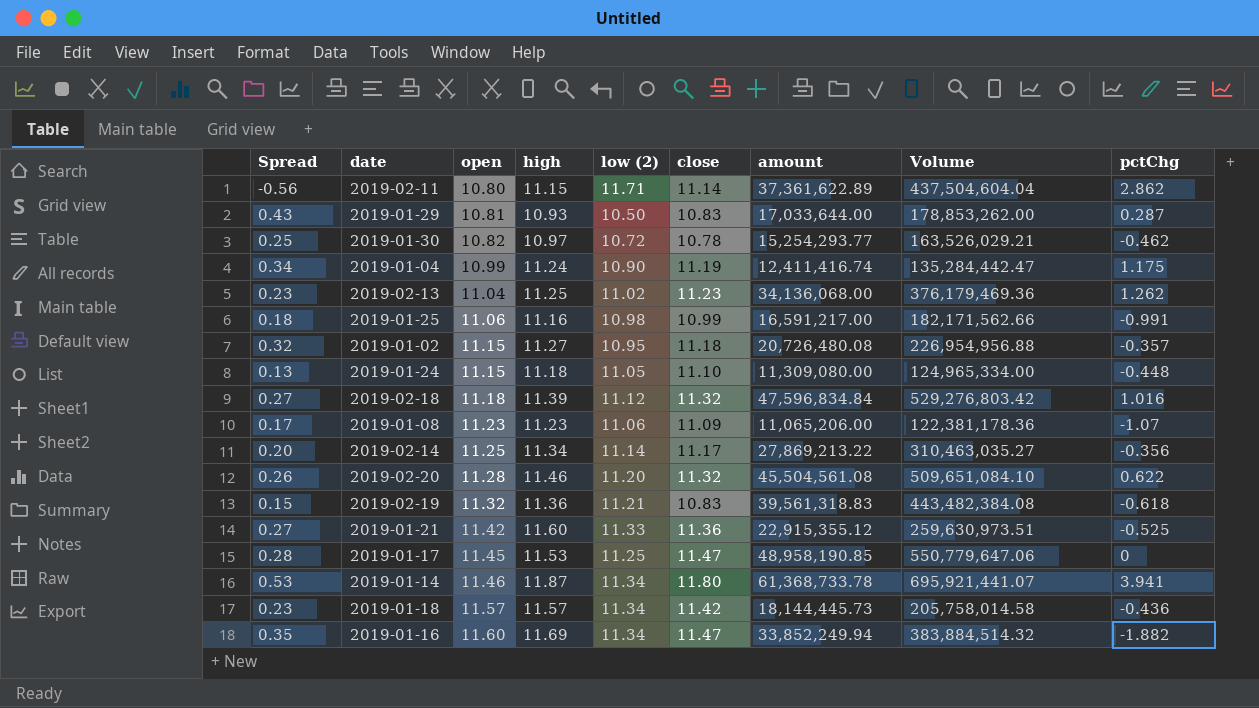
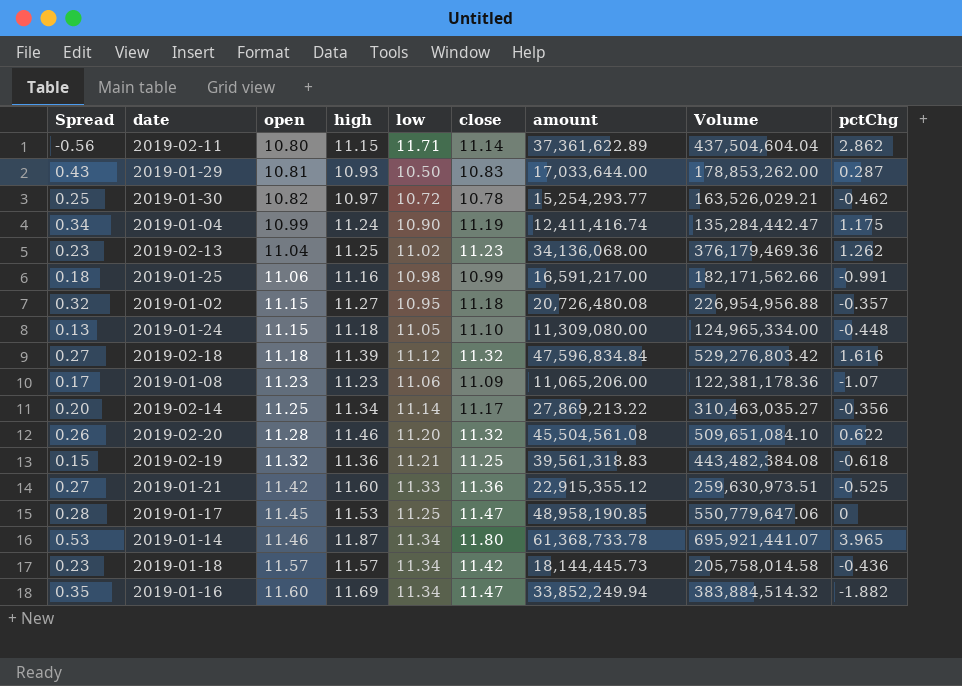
column name: low (2) -> low
2019-02-18 | pctChg: 1.016 -> 1.616
2019-02-19 | close: 10.83 -> 11.25
2019-01-14 | pctChg: 3.941 -> 3.965

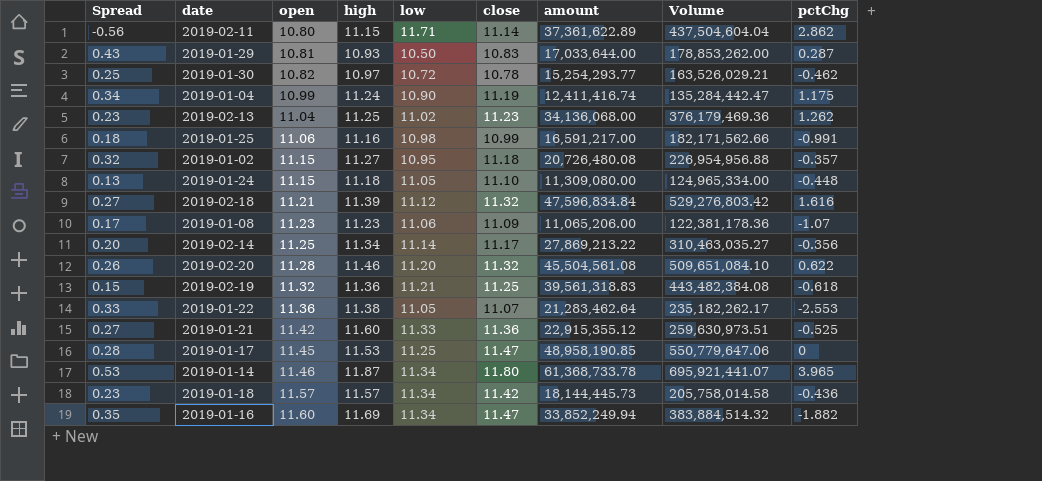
2019-02-18 | open: 11.18 -> 11.21
row 2019-01-22: none -> 0.33 | 11.36 | 11.38 | 11.05 | 11.07 | 21,283,462.64 | 235,182,262.17 | -2.553

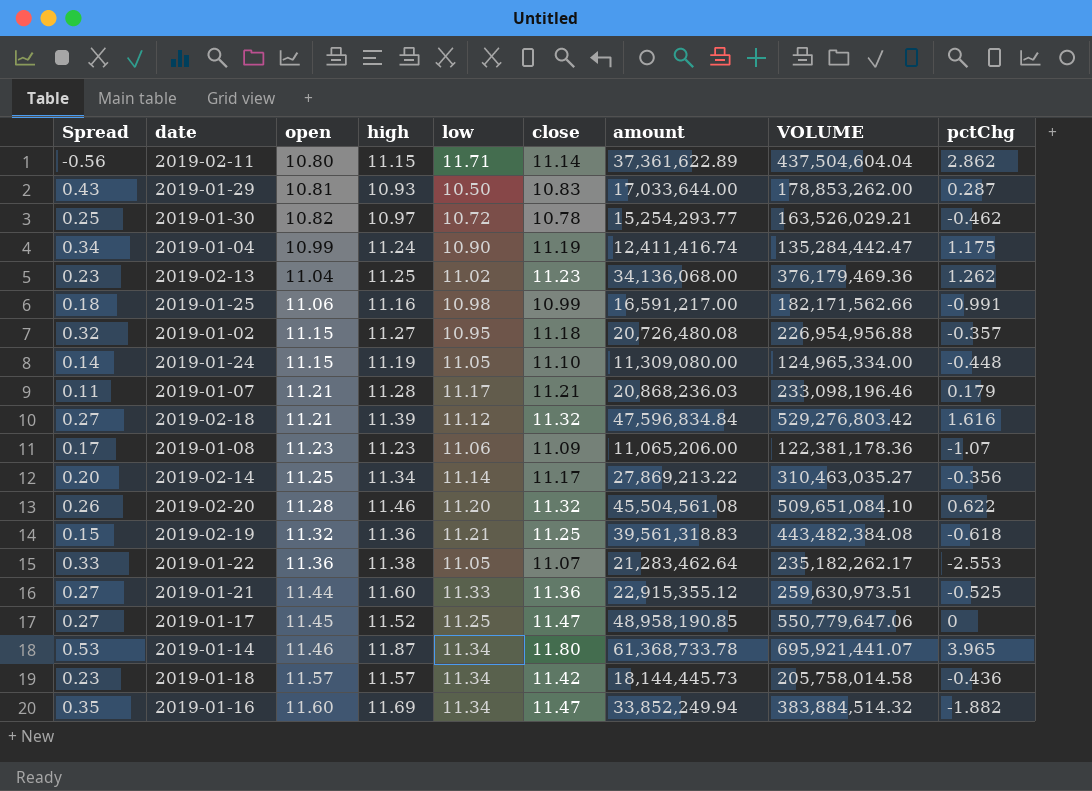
column name: Volume -> VOLUME
2019-01-24 | Spread: 0.13 -> 0.14
2019-01-24 | high: 11.18 -> 11.19
row 2019-01-07: none -> 0.11 | 11.21 | 11.28 | 11.17 | 11.21 | 20,868,236.03 | 233,098,196.46 | 0.179
2019-01-21 | open: 11.42 -> 11.44
2019-01-17 | Spread: 0.28 -> 0.27
2019-01-17 | high: 11.53 -> 11.52

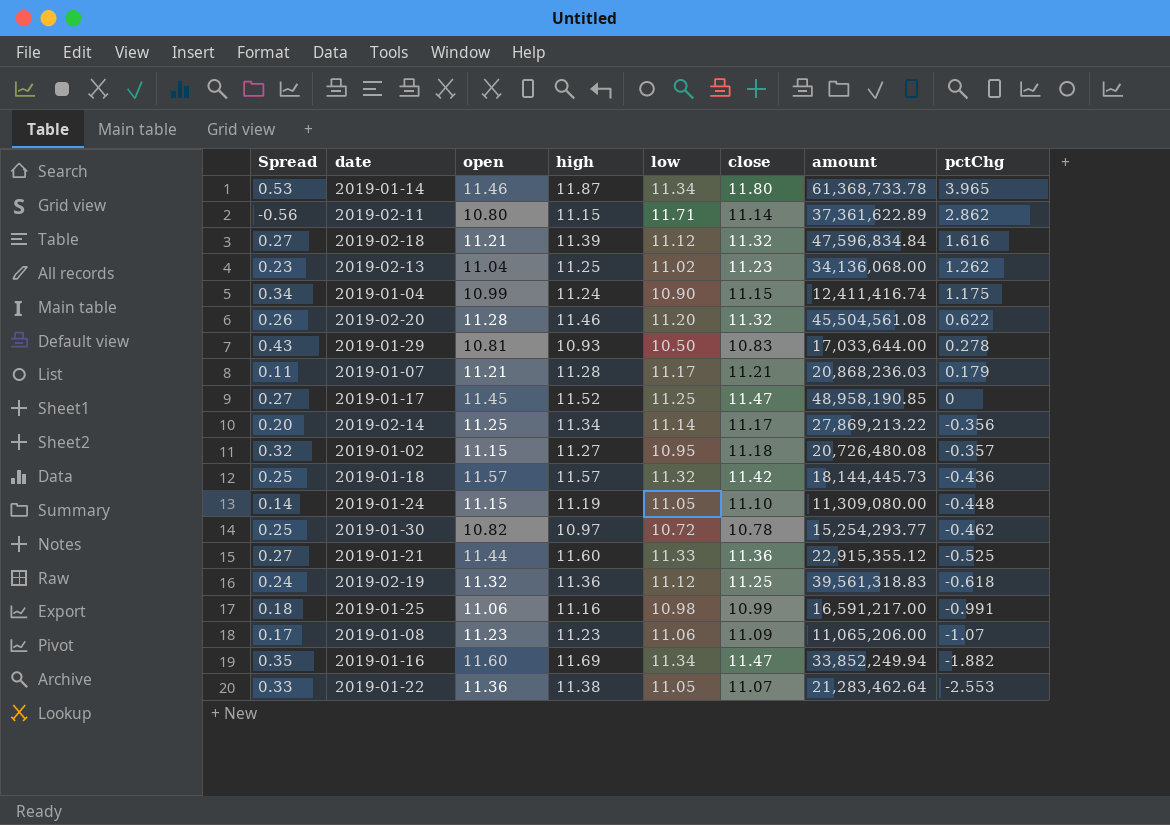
row order: open ascending -> pctChg descending
column VOLUME | formula: [low] * [amount] -> none
2019-01-04 | close: 11.19 -> 11.15
2019-01-29 | pctChg: 0.287 -> 0.278
2019-01-18 | Spread: 0.23 -> 0.25
2019-01-18 | low: 11.34 -> 11.32
2019-02-19 | Spread: 0.15 -> 0.24
2019-02-19 | low: 11.21 -> 11.12

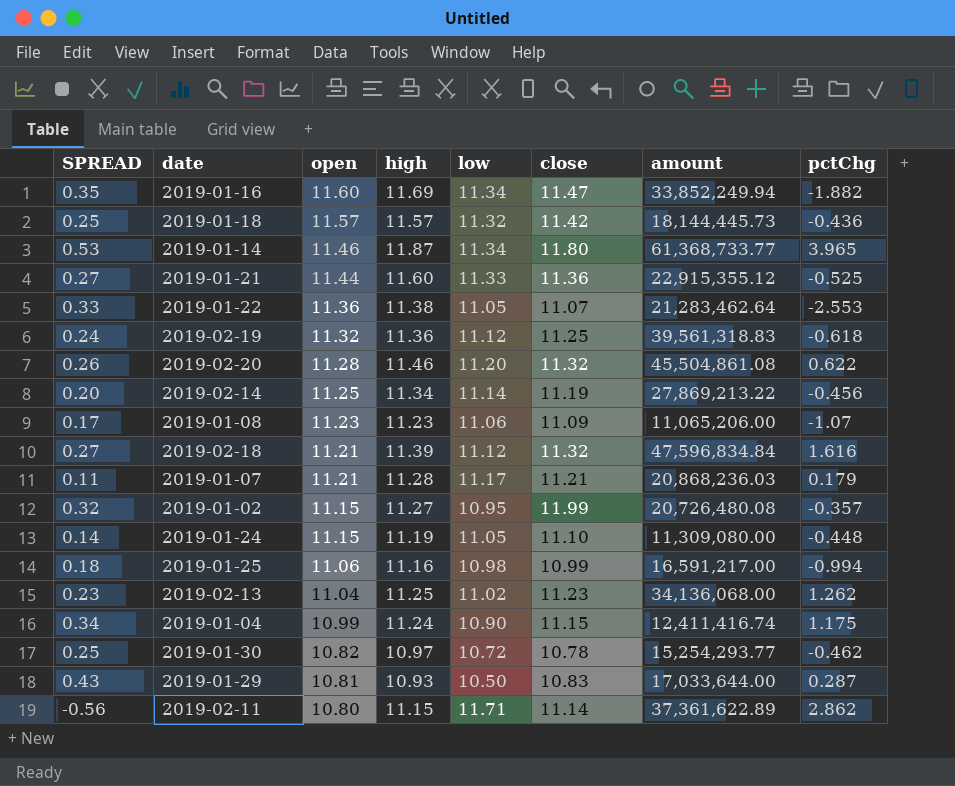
row order: pctChg descending -> open descending
column name: Spread -> SPREAD
row 2019-01-17: 0.27 | 11.45 | 11.52 | 11.25 | 11.47 | 48,958,190.85 | 0 -> none
2019-01-14 | amount: 61,368,733.78 -> 61,368,733.77
2019-02-20 | amount: 45,504,561.08 -> 45,504,861.08
2019-02-14 | close: 11.17 -> 11.19
2019-02-14 | pctChg: -0.356 -> -0.456
2019-01-02 | close: 11.18 -> 11.99
2019-01-25 | pctChg: -0.991 -> -0.994
2019-01-29 | pctChg: 0.278 -> 0.287

